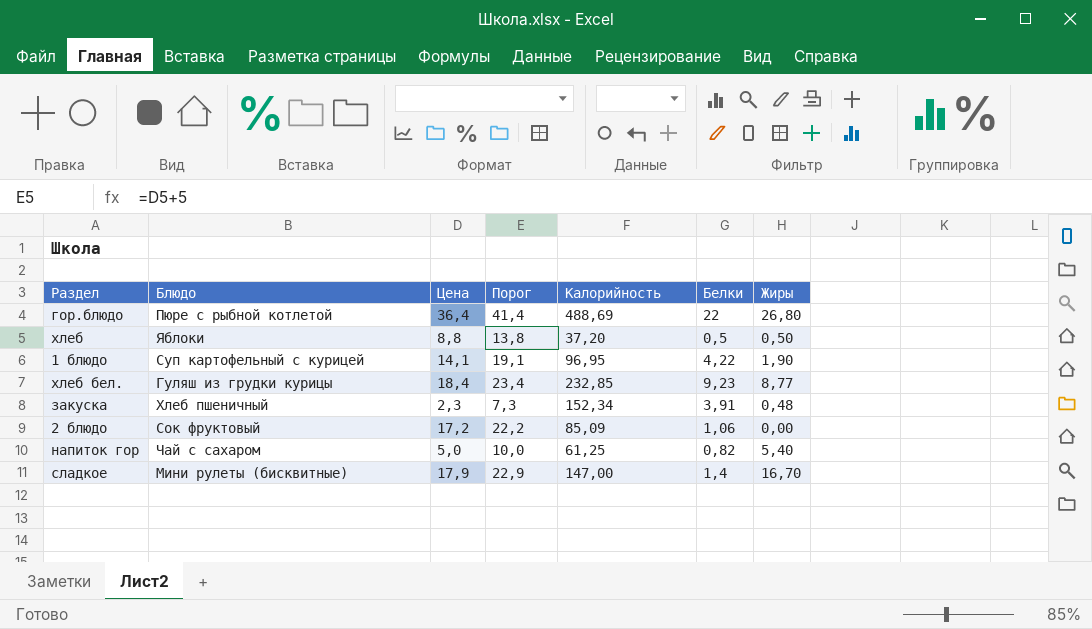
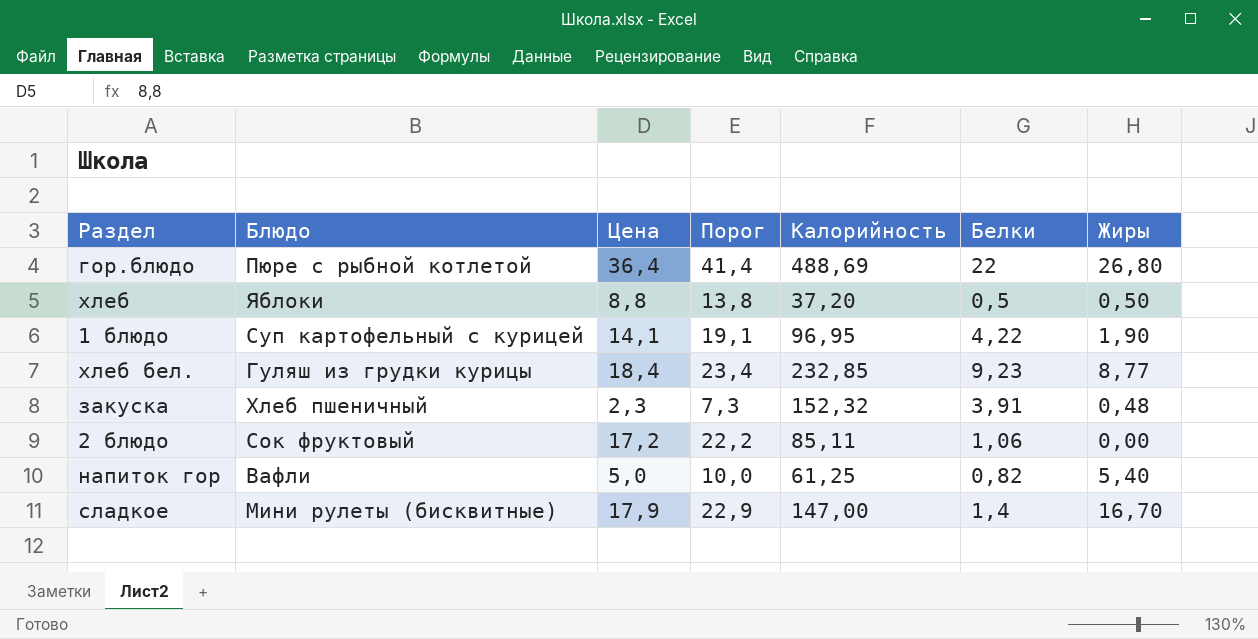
закуска | Калорийность: 152,34 -> 152,32
2 блюдо | Калорийность: 85,09 -> 85,11
напиток гор | Блюдо: Чай с сахаром -> Вафли

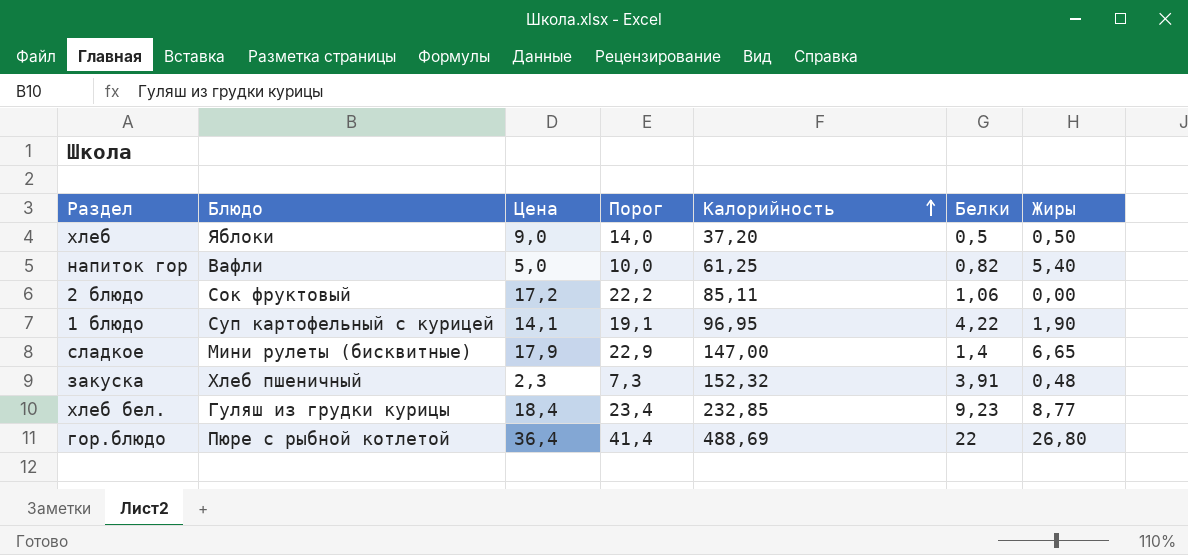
row order: none -> Калорийность ascending
хлеб | Цена: 8,8 -> 9,0
хлеб | Порог: 13,8 -> 14,0
сладкое | Жиры: 16,70 -> 6,65

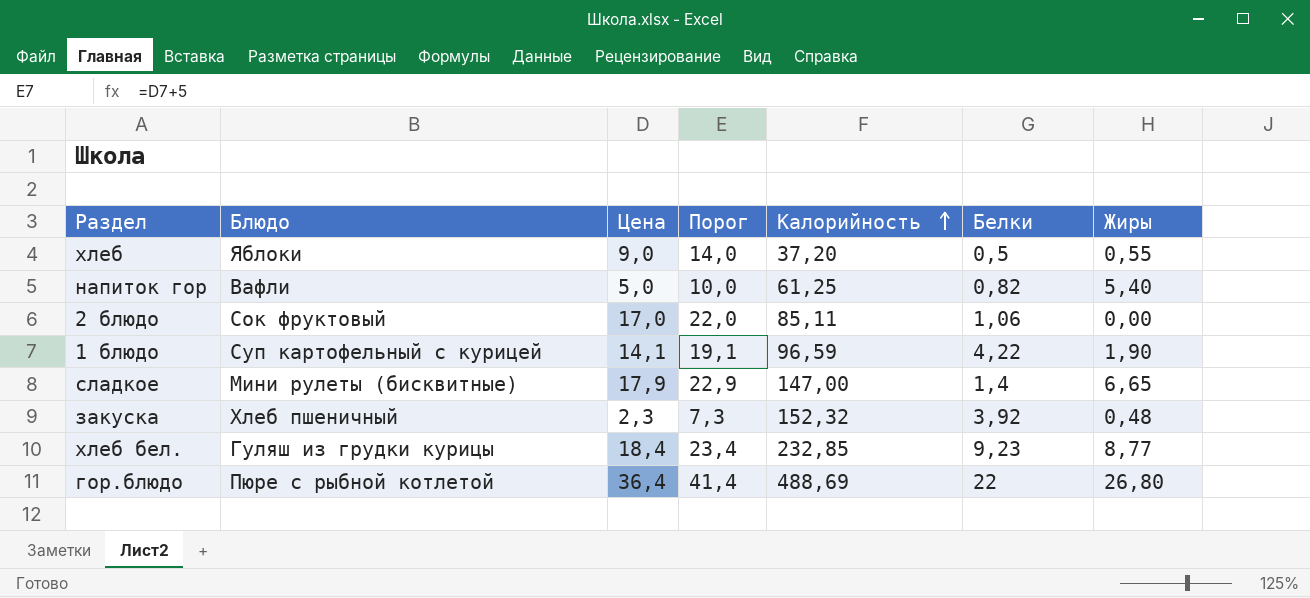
хлеб | Жиры: 0,50 -> 0,55
2 блюдо | Цена: 17,2 -> 17,0
2 блюдо | Порог: 22,2 -> 22,0
1 блюдо | Калорийность: 96,95 -> 96,59
закуска | Белки: 3,91 -> 3,92

